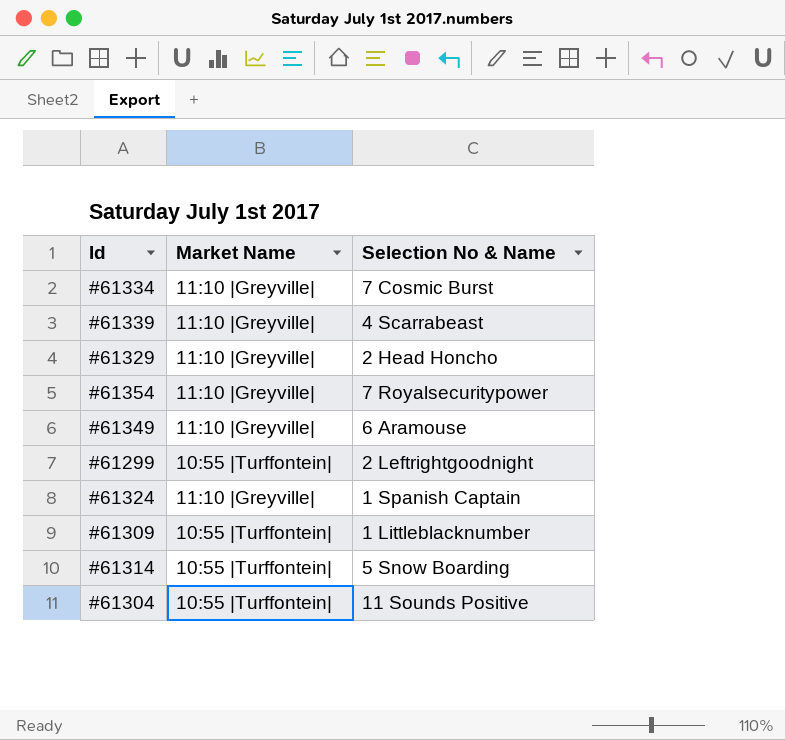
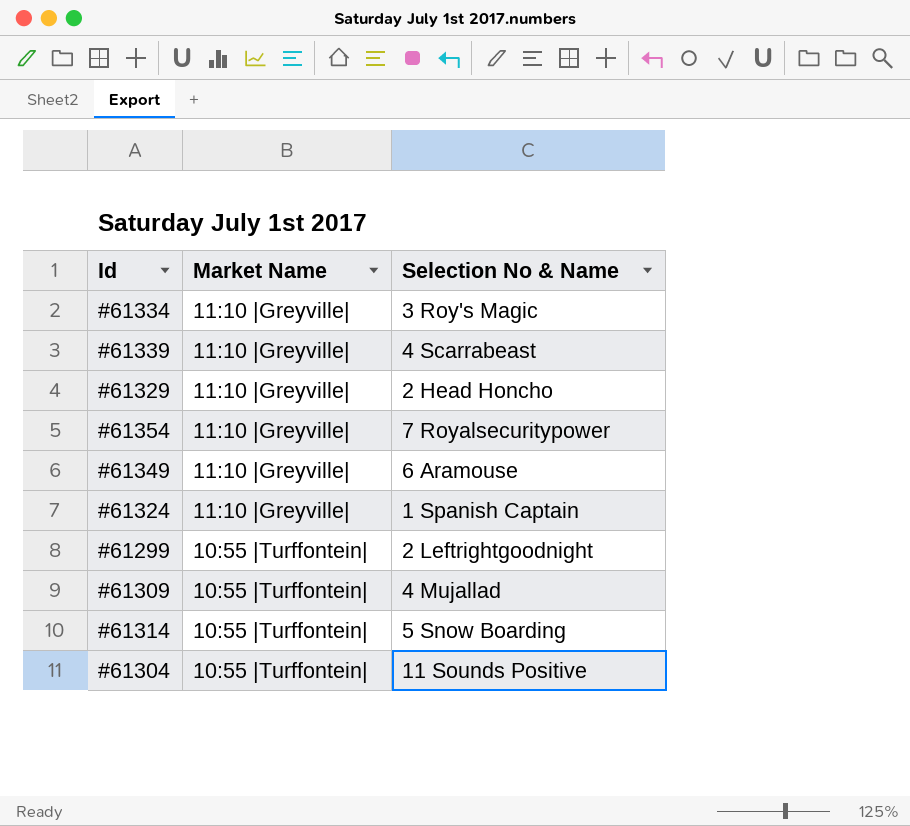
row order: none -> Market Name descending
#61334 | Selection No & Name: 7 Cosmic Burst -> 3 Roy's Magic
#61309 | Selection No & Name: 1 Littleblacknumber -> 4 Mujallad

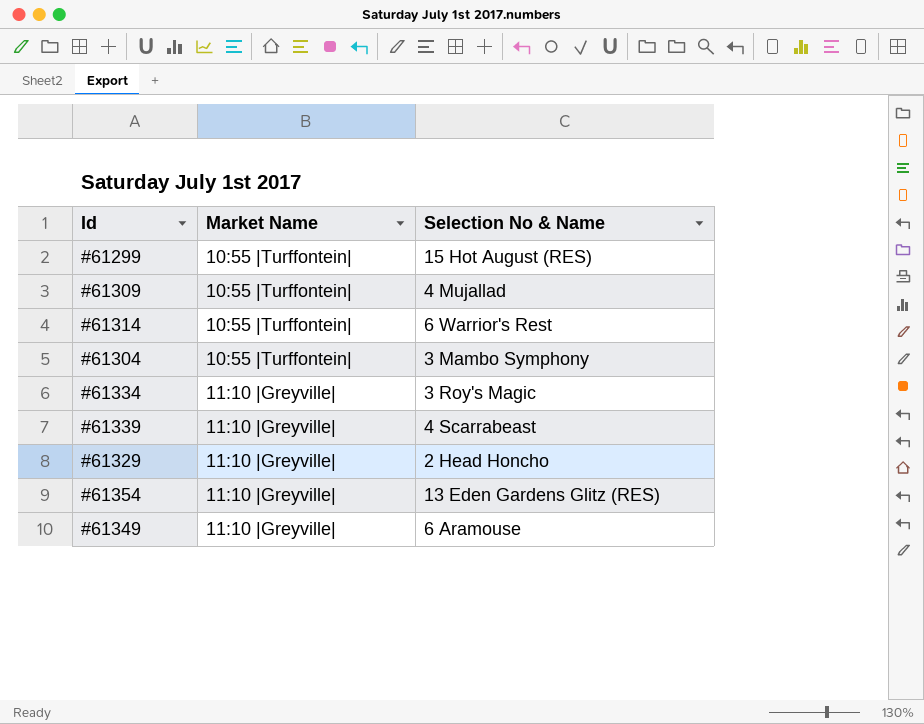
row order: Market Name descending -> Market Name ascending
row #61324: 11:10 |Greyville| | 1 Spanish Captain -> none
#61299 | Selection No & Name: 2 Leftrightgoodnight -> 15 Hot August (RES)
#61314 | Selection No & Name: 5 Snow Boarding -> 6 Warrior's Rest
#61304 | Selection No & Name: 11 Sounds Positive -> 3 Mambo Symphony
#61354 | Selection No & Name: 7 Royalsecuritypower -> 13 Eden Gardens Glitz (RES)

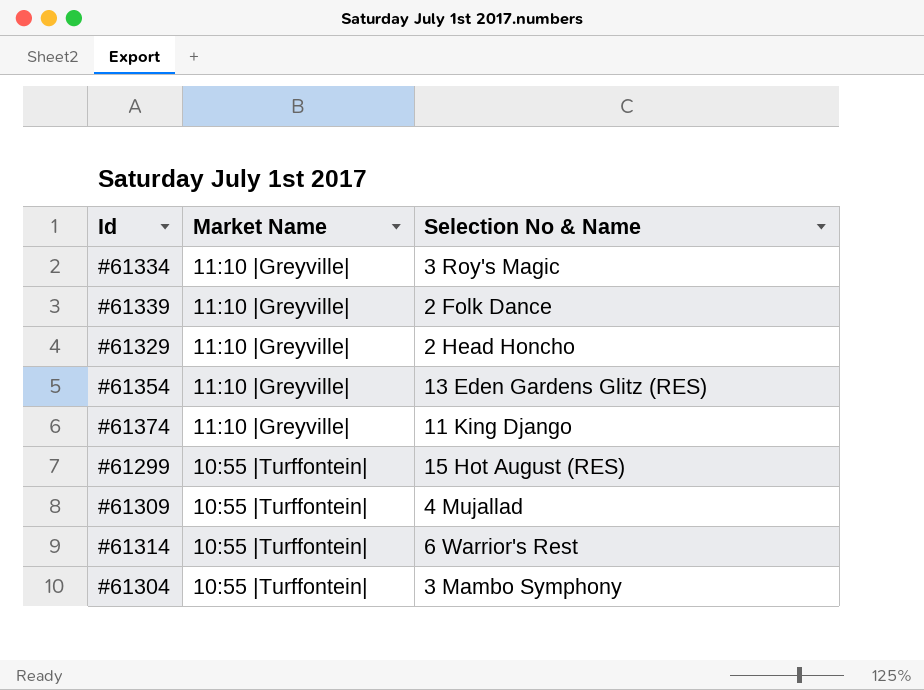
row order: Market Name ascending -> Market Name descending
row #61349: 11:10 |Greyville| | 6 Aramouse -> none
#61339 | Selection No & Name: 4 Scarrabeast -> 2 Folk Dance
row #61374: none -> 11:10 |Greyville| | 11 King Django

